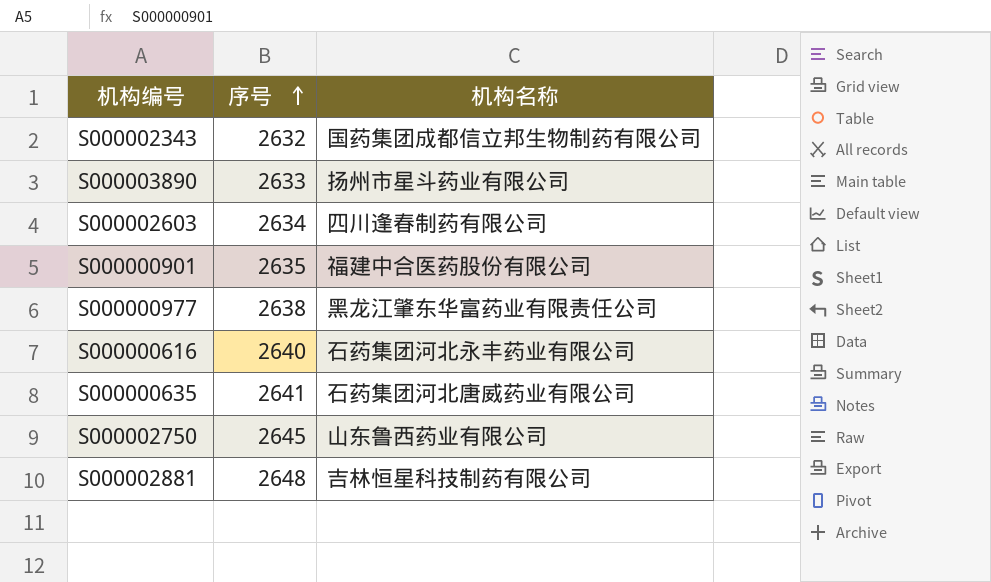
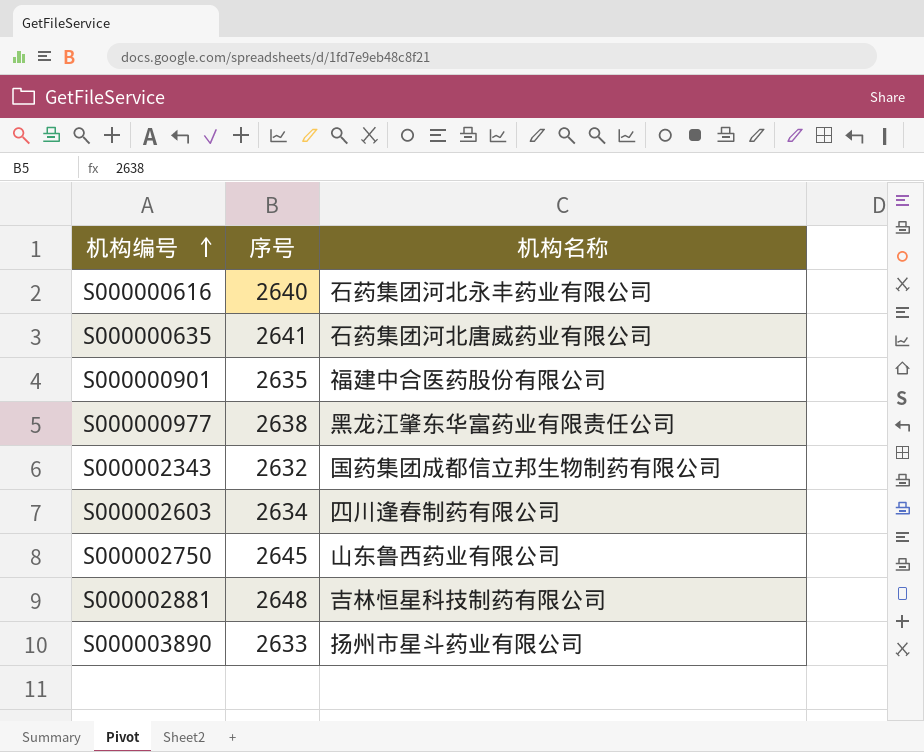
row order: 序号 ascending -> 机构编号 ascending

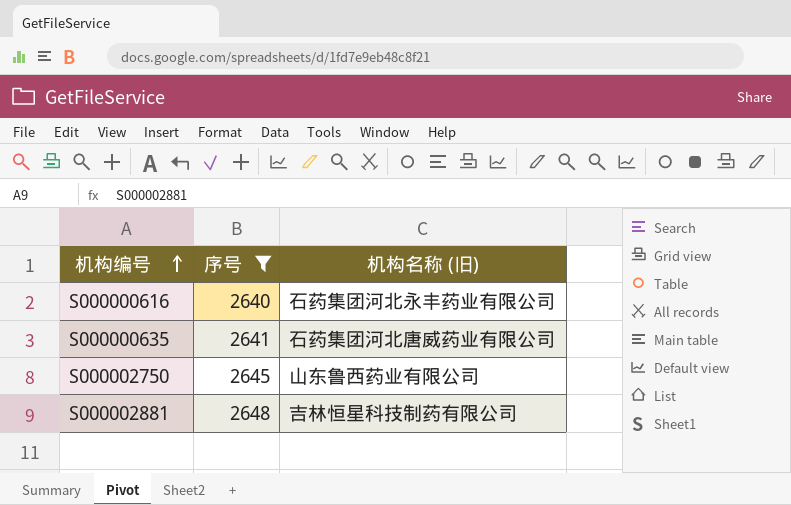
filter: none -> 序号 >= 2640
column name: 机构名称 -> 机构名称 (旧)

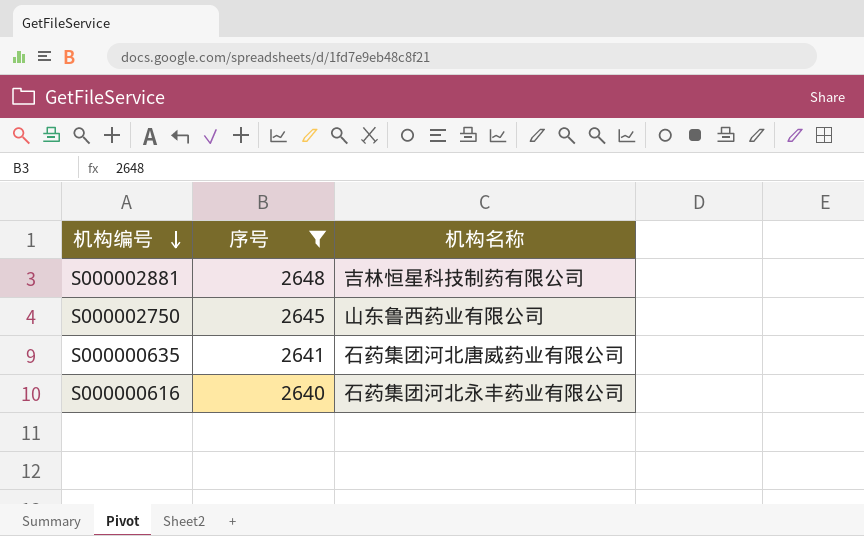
row order: 机构编号 ascending -> 机构编号 descending
column name: 机构名称 (旧) -> 机构名称

